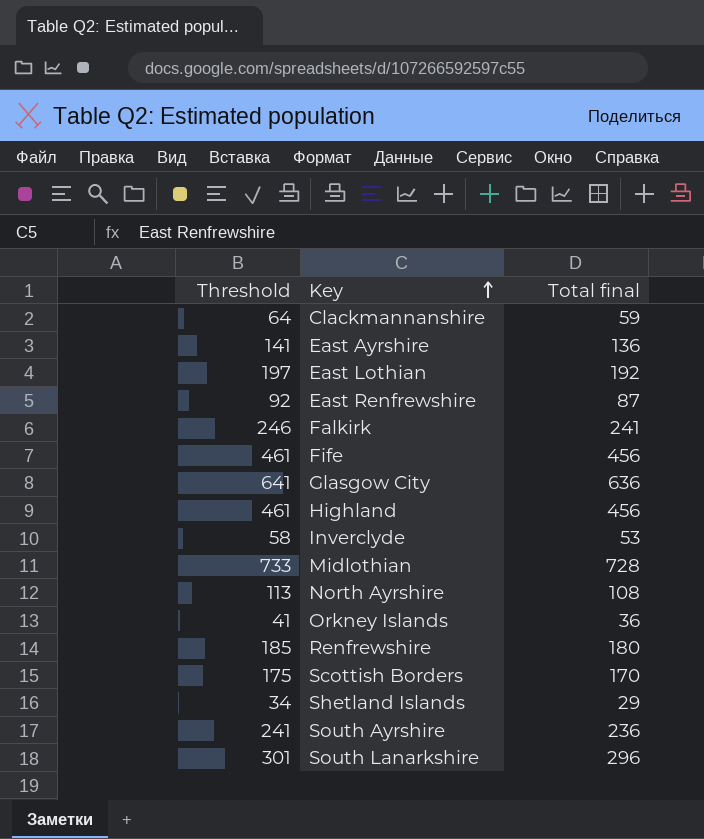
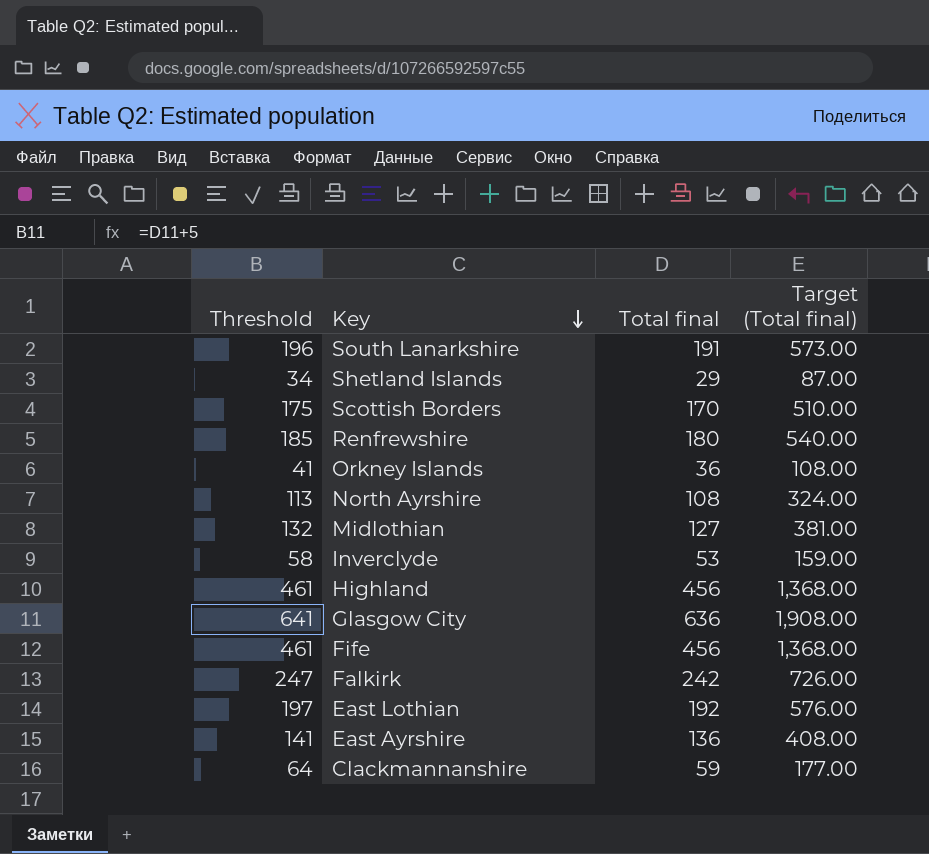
row order: Key ascending -> Key descending
column Target (Total final) | formula: none -> [Total final] * 3
row East Renfrewshire: 92 | 87 -> none
row South Ayrshire: 241 | 236 -> none
South Lanarkshire | Threshold: 301 -> 196
South Lanarkshire | Total final: 296 -> 191
Midlothian | Threshold: 733 -> 132
Midlothian | Total final: 728 -> 127
Falkirk | Threshold: 246 -> 247
Falkirk | Total final: 241 -> 242

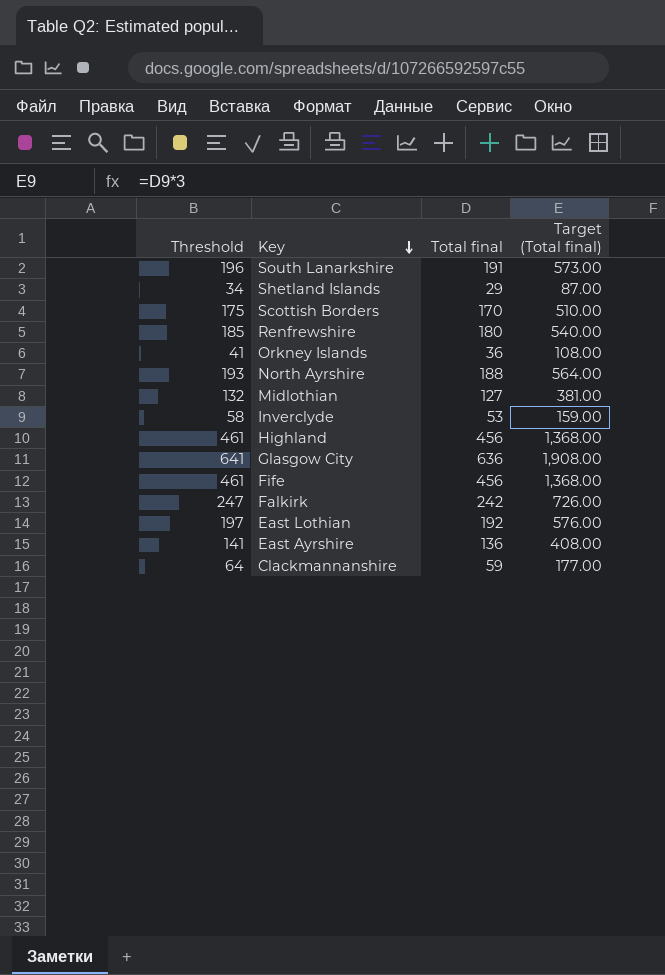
North Ayrshire | Threshold: 113 -> 193
North Ayrshire | Total final: 108 -> 188
North Ayrshire | Target (Total final): 324.00 -> 564.00

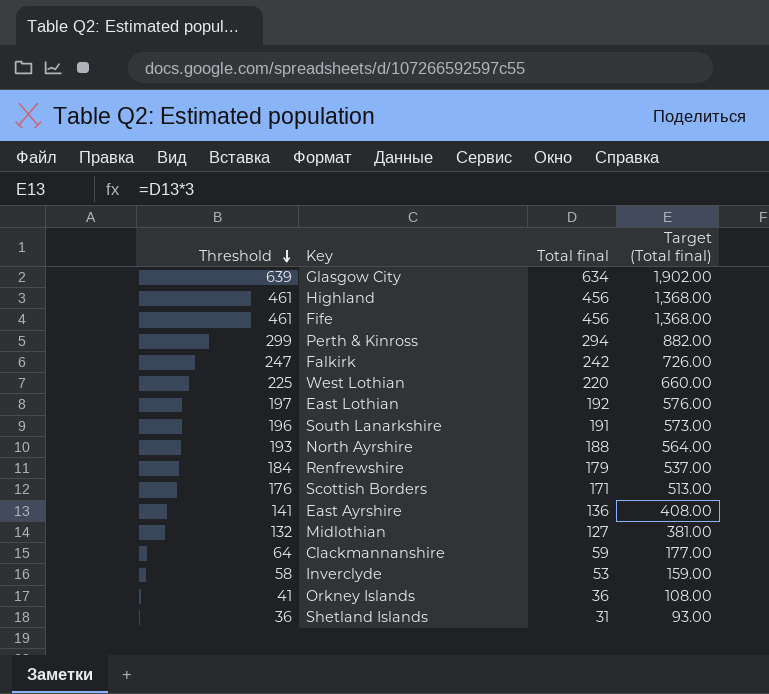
row order: Key descending -> Threshold descending
Glasgow City | Threshold: 641 -> 639
Glasgow City | Total final: 636 -> 634
Glasgow City | Target (Total final): 1,908.00 -> 1,902.00
row Perth & Kinross: none -> 299 | 294 | 882.00
row West Lothian: none -> 225 | 220 | 660.00
Renfrewshire | Threshold: 185 -> 184
Renfrewshire | Total final: 180 -> 179
Renfrewshire | Target (Total final): 540.00 -> 537.00
Scottish Borders | Threshold: 175 -> 176
Scottish Borders | Total final: 170 -> 171
Scottish Borders | Target (Total final): 510.00 -> 513.00
Shetland Islands | Threshold: 34 -> 36
Shetland Islands | Total final: 29 -> 31
Shetland Islands | Target (Total final): 87.00 -> 93.00

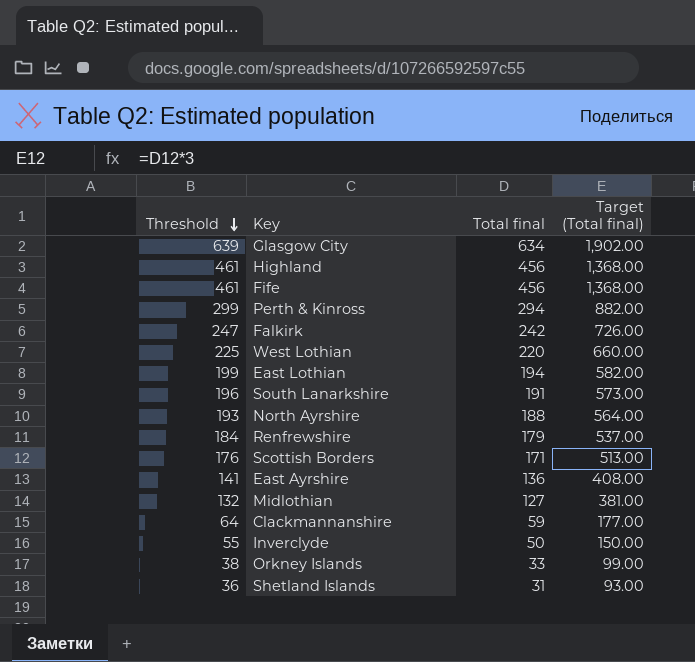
East Lothian | Threshold: 197 -> 199
East Lothian | Total final: 192 -> 194
East Lothian | Target (Total final): 576.00 -> 582.00
Inverclyde | Threshold: 58 -> 55
Inverclyde | Total final: 53 -> 50
Inverclyde | Target (Total final): 159.00 -> 150.00
Orkney Islands | Threshold: 41 -> 38
Orkney Islands | Total final: 36 -> 33
Orkney Islands | Target (Total final): 108.00 -> 99.00

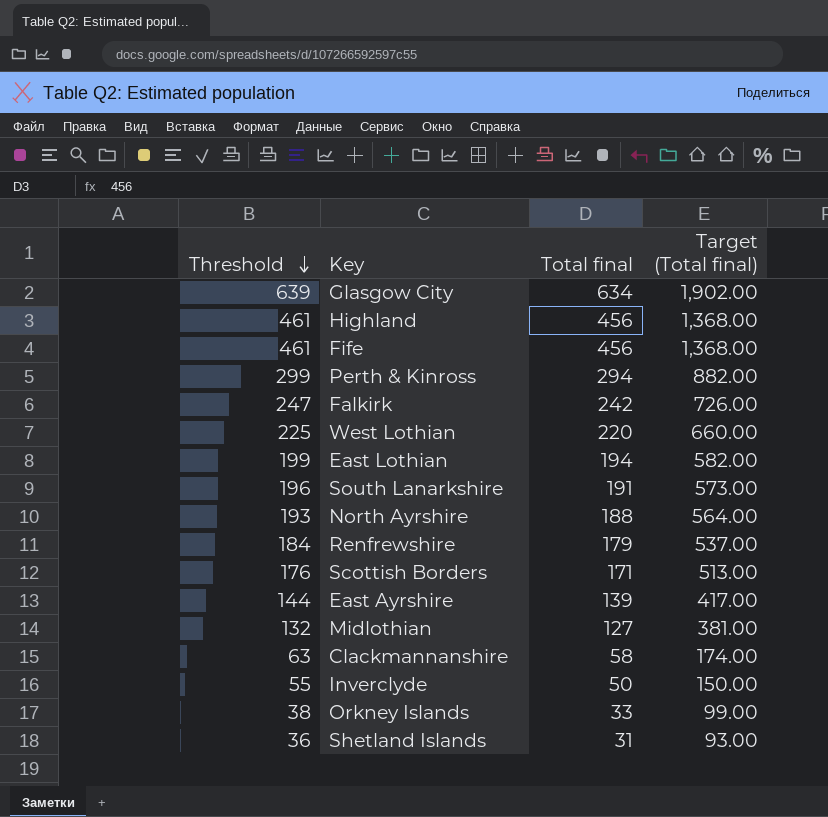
East Ayrshire | Threshold: 141 -> 144
East Ayrshire | Total final: 136 -> 139
East Ayrshire | Target (Total final): 408.00 -> 417.00
Clackmannanshire | Threshold: 64 -> 63
Clackmannanshire | Total final: 59 -> 58
Clackmannanshire | Target (Total final): 177.00 -> 174.00

